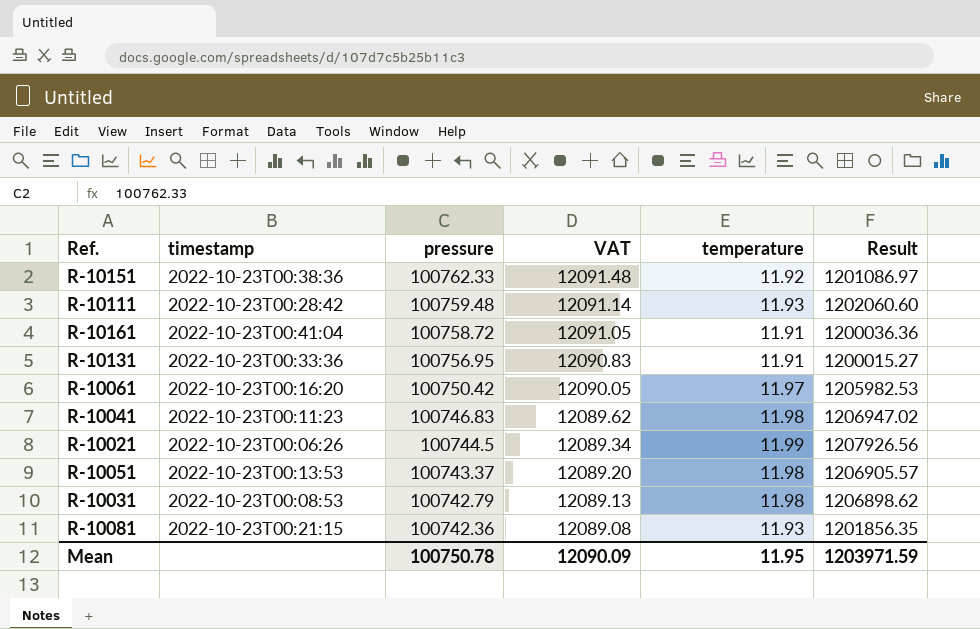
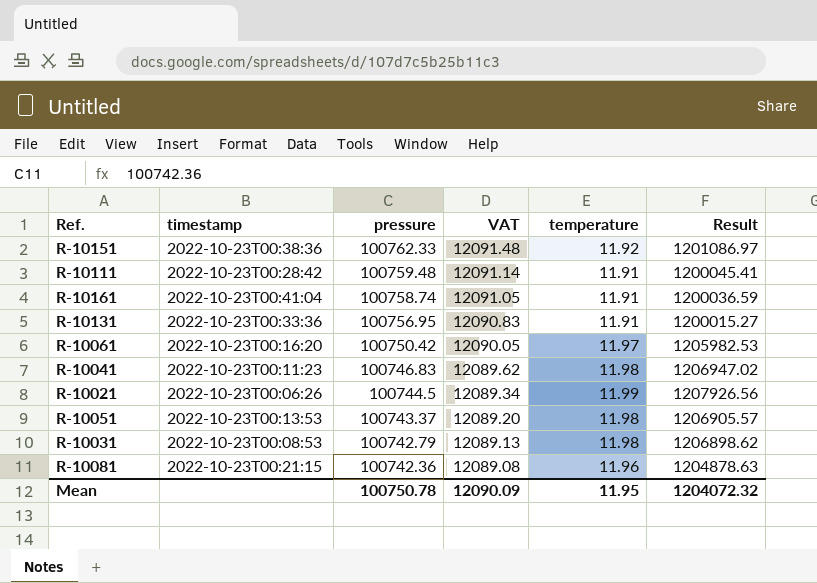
R-10111 | temperature: 11.93 -> 11.91
R-10111 | Result: 1202060.60 -> 1200045.41
R-10161 | pressure: 100758.72 -> 100758.74
R-10161 | Result: 1200036.36 -> 1200036.59
R-10081 | temperature: 11.93 -> 11.96
R-10081 | Result: 1201856.35 -> 1204878.63
Mean | Result: 1203971.59 -> 1204072.32

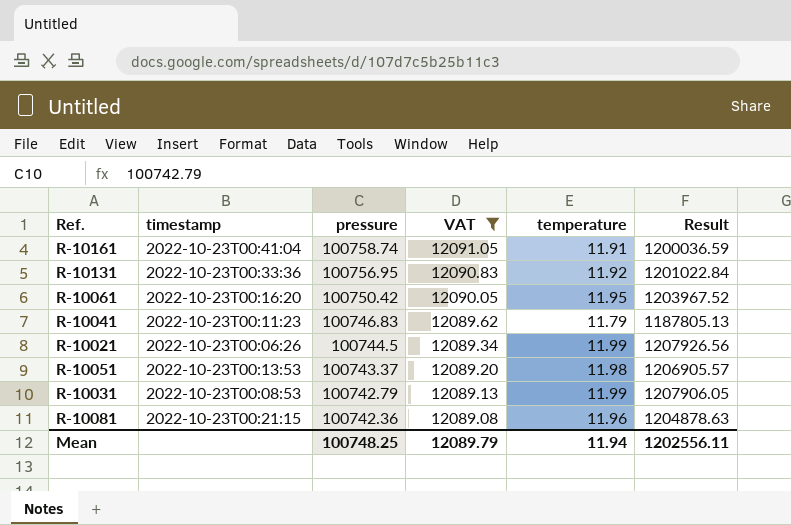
filter: none -> VAT <= 12091.05
R-10131 | temperature: 11.91 -> 11.92
R-10131 | Result: 1200015.27 -> 1201022.84
R-10061 | temperature: 11.97 -> 11.95
R-10061 | Result: 1205982.53 -> 1203967.52
R-10041 | temperature: 11.98 -> 11.79
R-10041 | Result: 1206947.02 -> 1187805.13
R-10031 | temperature: 11.98 -> 11.99
R-10031 | Result: 1206898.62 -> 1207906.05
Mean | pressure: 100750.78 -> 100748.25
Mean | VAT: 12090.09 -> 12089.79
Mean | temperature: 11.95 -> 11.94
Mean | Result: 1204072.32 -> 1202556.11

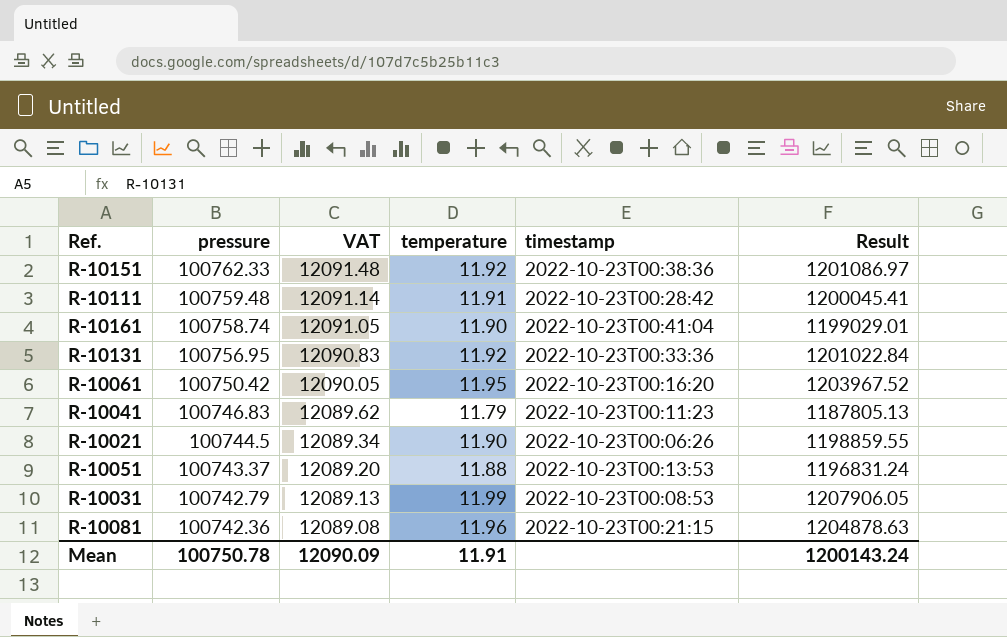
filter: VAT <= 12091.05 -> none
column timestamp | position: 2 -> 5
R-10161 | temperature: 11.91 -> 11.90
R-10161 | Result: 1200036.59 -> 1199029.01
R-10021 | temperature: 11.99 -> 11.90
R-10021 | Result: 1207926.56 -> 1198859.55
R-10051 | temperature: 11.98 -> 11.88
R-10051 | Result: 1206905.57 -> 1196831.24
Mean | pressure: 100748.25 -> 100750.78
Mean | VAT: 12089.79 -> 12090.09
Mean | temperature: 11.94 -> 11.91
Mean | Result: 1202556.11 -> 1200143.24

